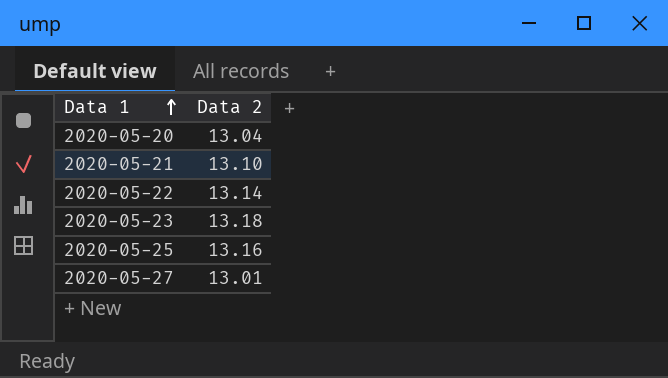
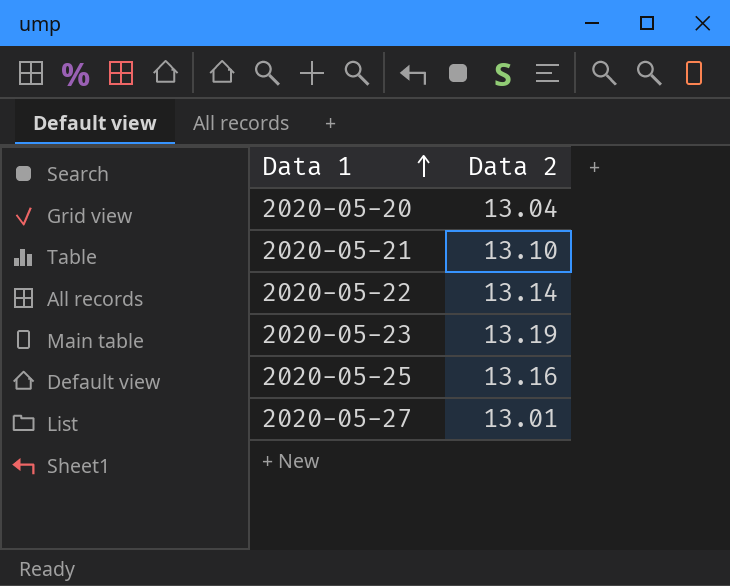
2020-05-23 | Data 2: 13.18 -> 13.19

